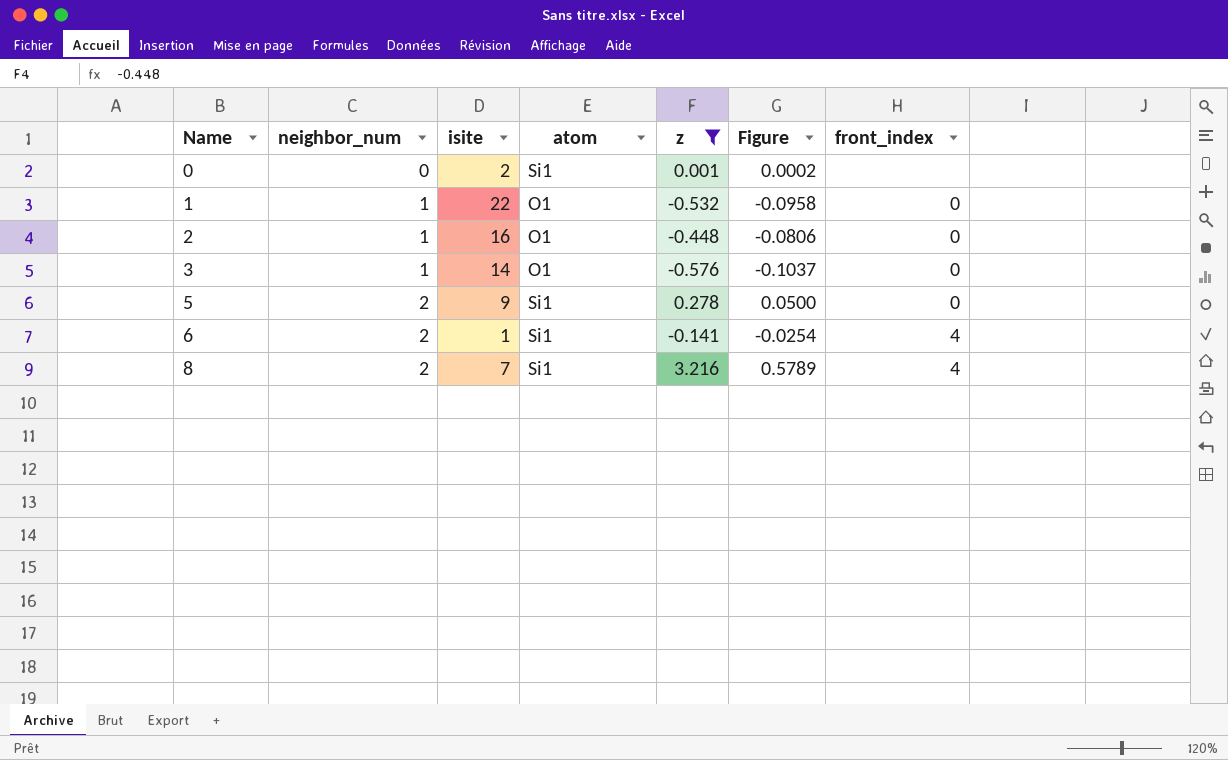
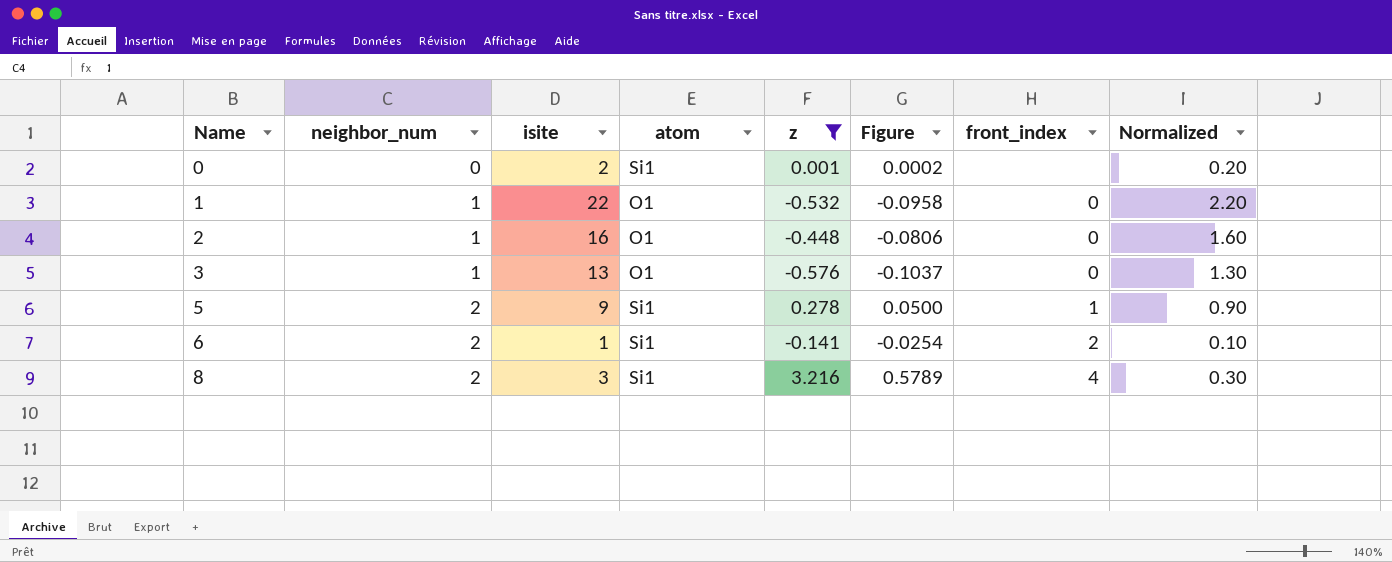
column Normalized | formula: none -> [isite] * 0.1
3 | isite: 14 -> 13
5 | front_index: 0 -> 1
6 | front_index: 4 -> 2
8 | isite: 7 -> 3

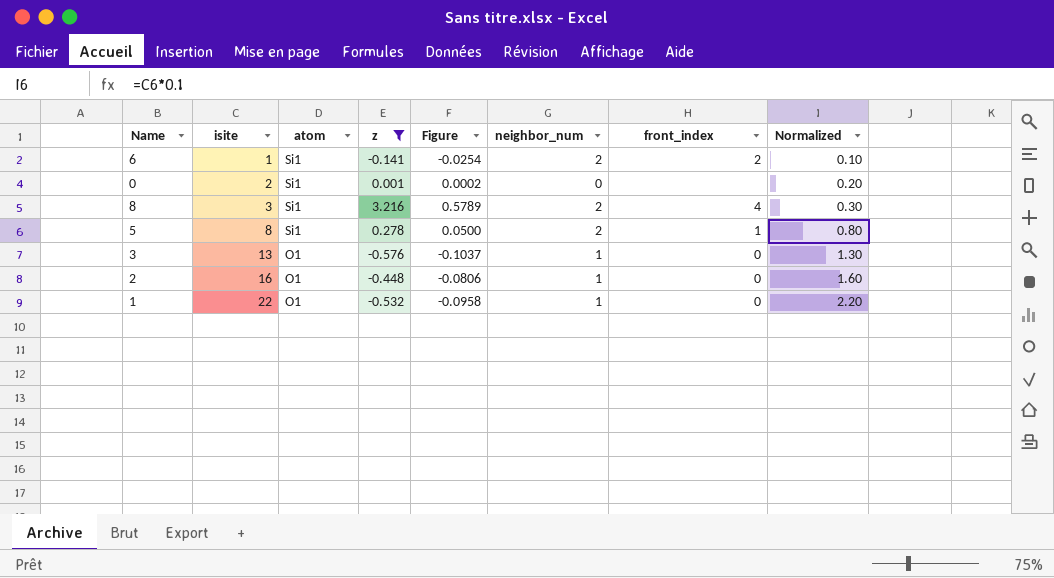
row order: Name ascending -> isite ascending
column neighbor_num | position: 2 -> 6
5 | isite: 9 -> 8
5 | Normalized: 0.90 -> 0.80

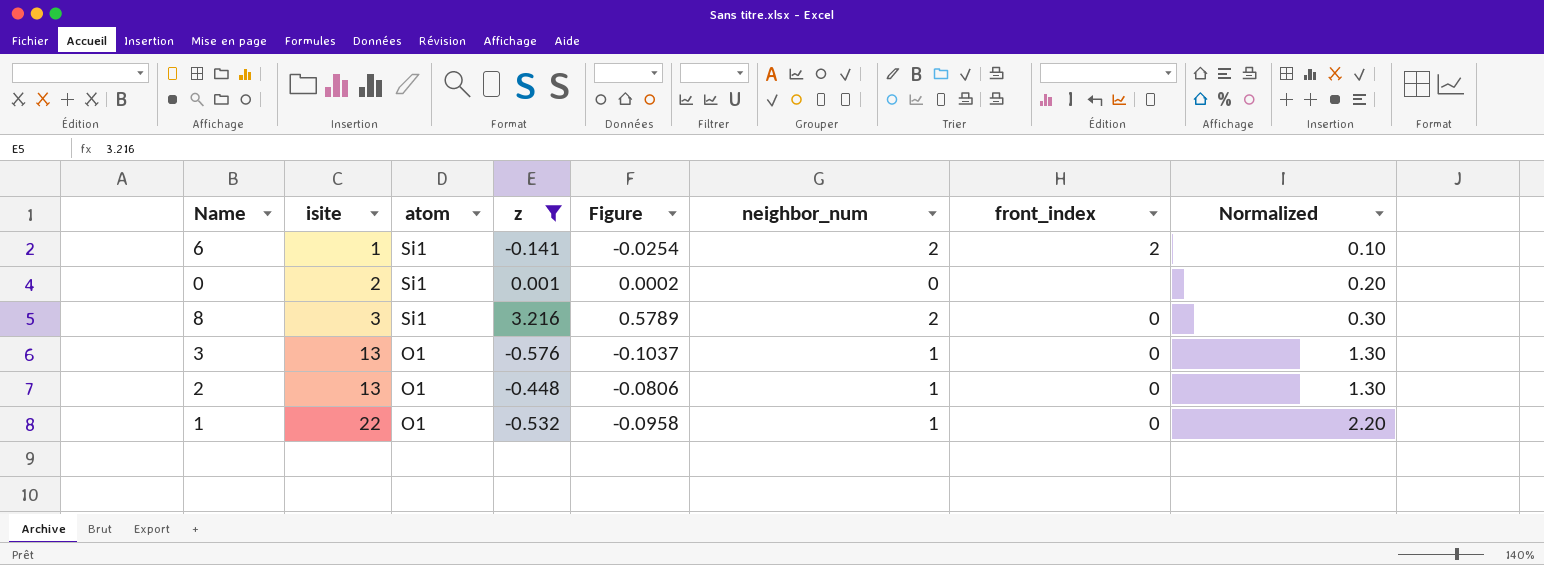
row 5: 8 | Si1 | 0.278 | 0.0500 | 2 | 1 | 0.80 -> none
8 | front_index: 4 -> 0
2 | isite: 16 -> 13
2 | Normalized: 1.60 -> 1.30

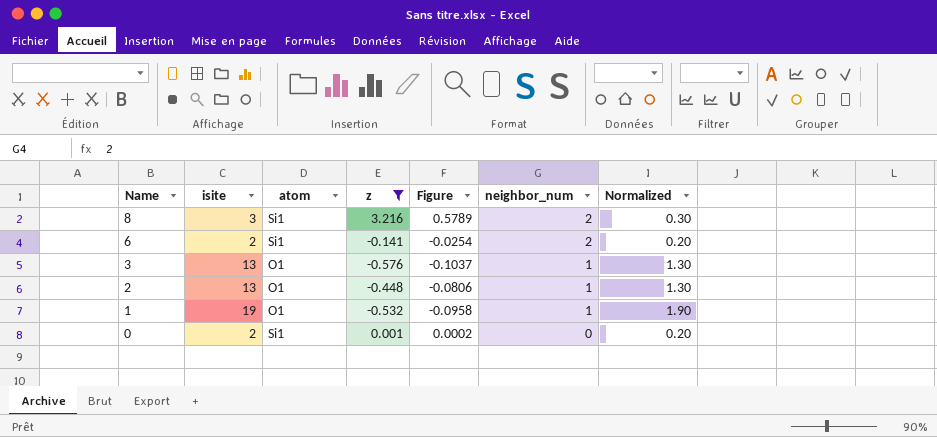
row order: isite ascending -> Name descending
column front_index | position: 7 -> none
6 | isite: 1 -> 2
6 | Normalized: 0.10 -> 0.20
1 | isite: 22 -> 19
1 | Normalized: 2.20 -> 1.90

